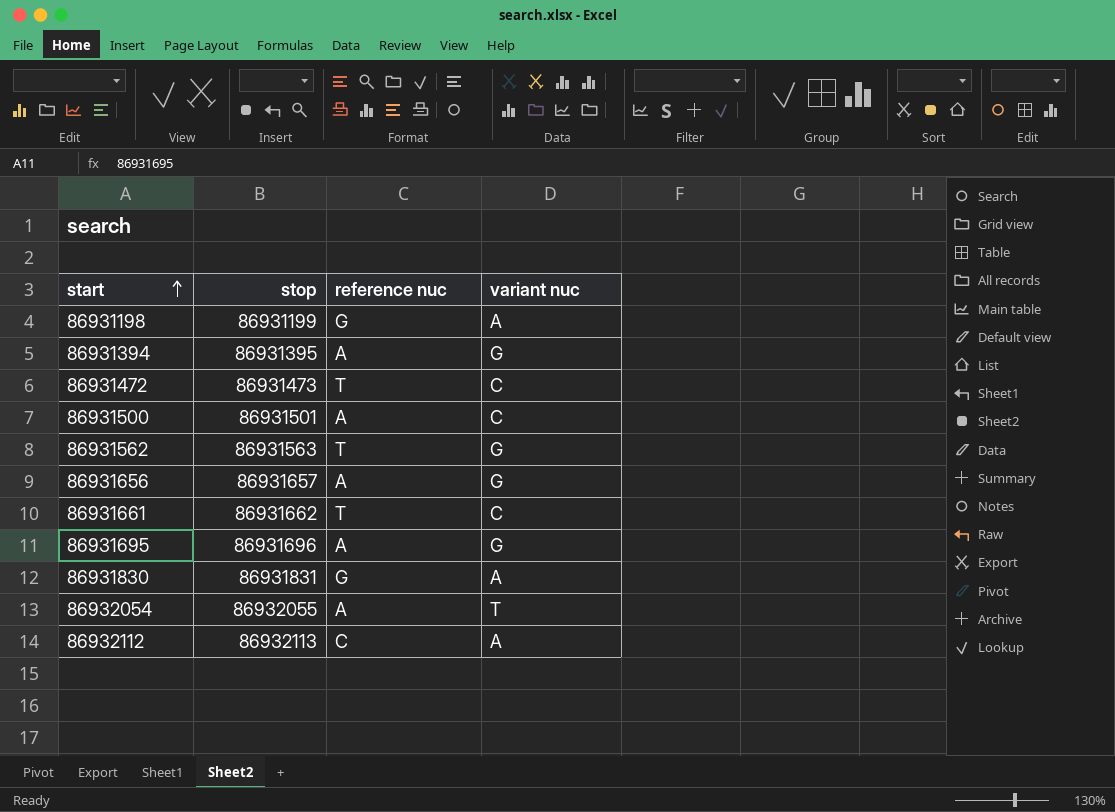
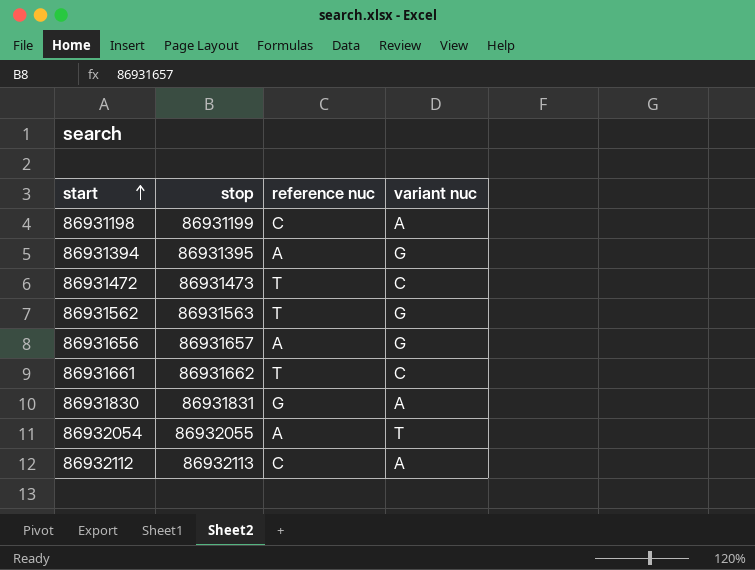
row 86931500: 86931501 | A | C -> none
row 86931695: 86931696 | A | G -> none
86931198 | reference nuc: G -> C

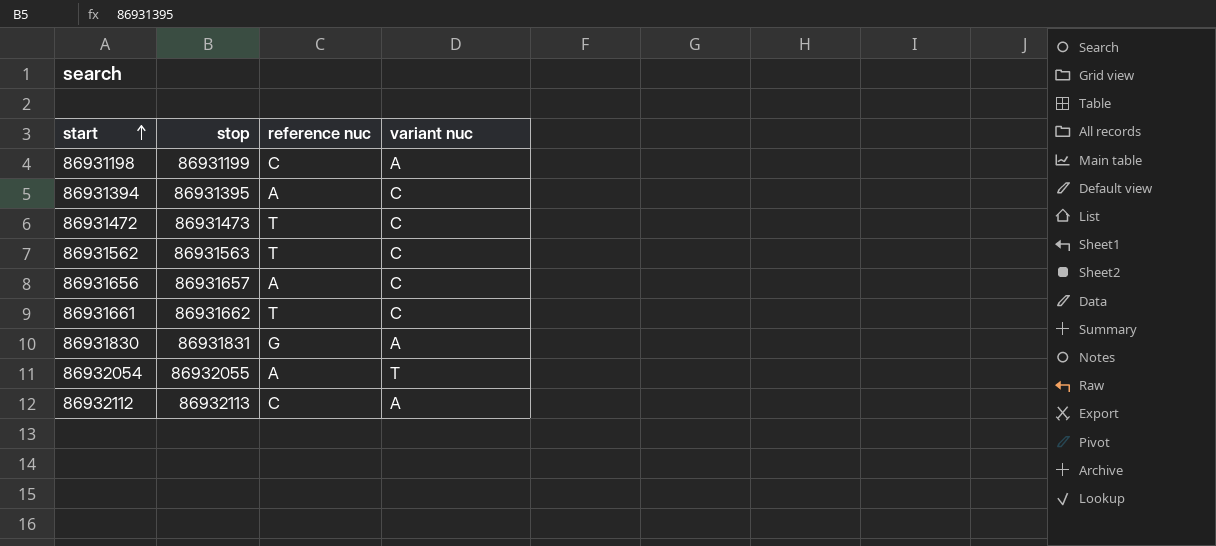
86931394 | variant nuc: G -> C
86931562 | variant nuc: G -> C
86931656 | variant nuc: G -> C

